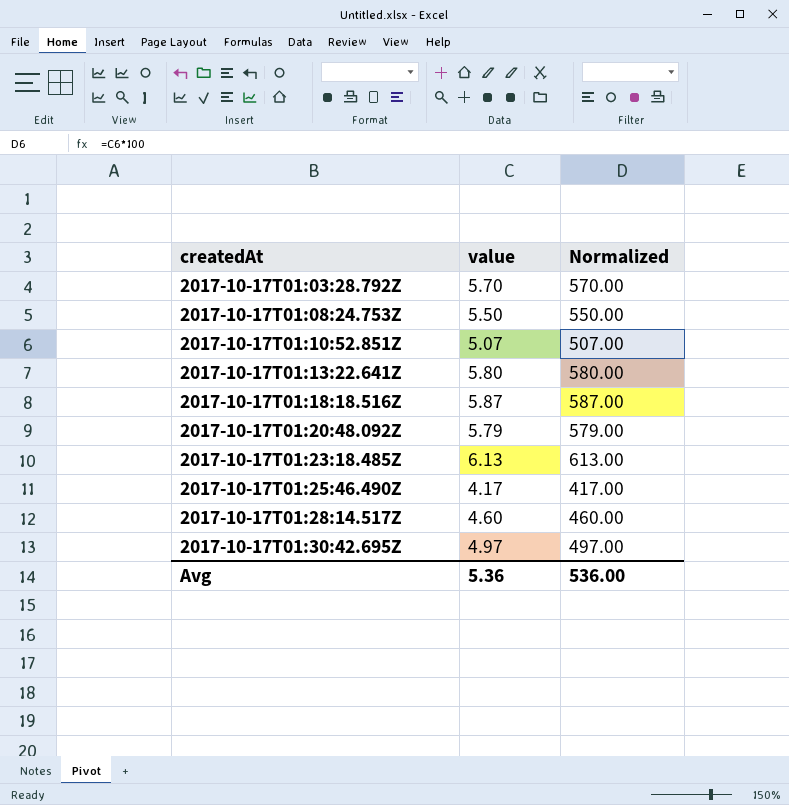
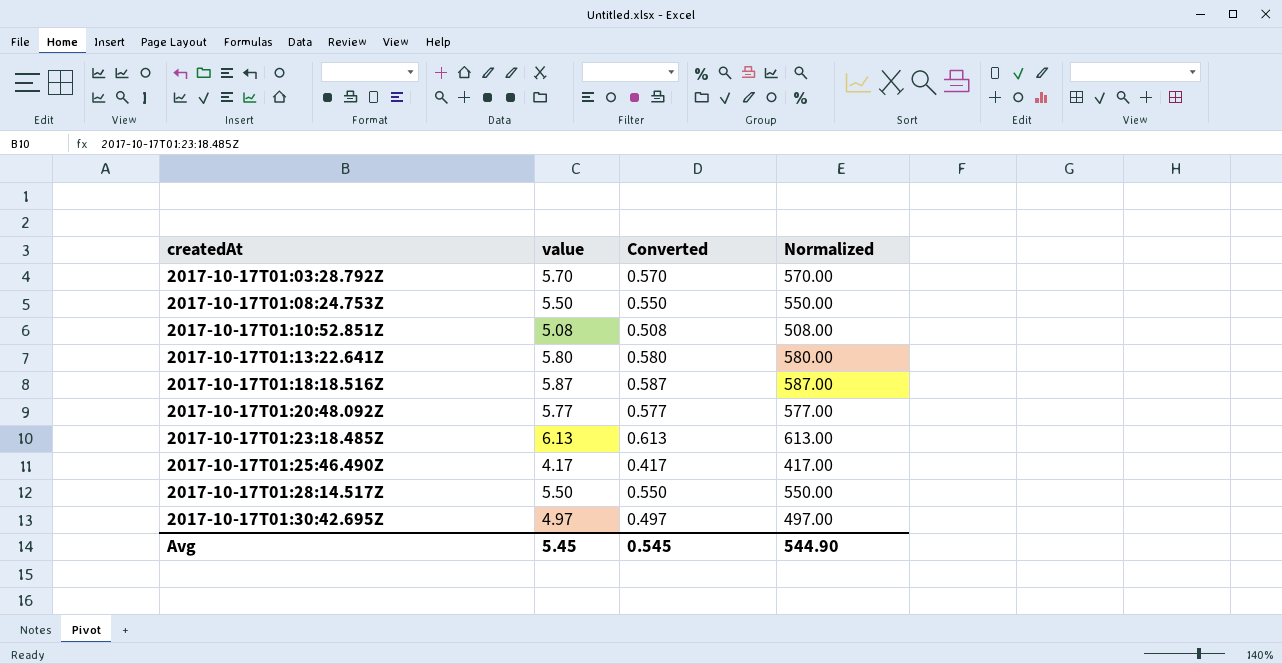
column Converted | formula: none -> [value] * 0.1
2017-10-17T01:10:52.851Z | value: 5.07 -> 5.08
2017-10-17T01:10:52.851Z | Normalized: 507.00 -> 508.00
2017-10-17T01:20:48.092Z | value: 5.79 -> 5.77
2017-10-17T01:20:48.092Z | Normalized: 579.00 -> 577.00
2017-10-17T01:28:14.517Z | value: 4.60 -> 5.50
2017-10-17T01:28:14.517Z | Normalized: 460.00 -> 550.00
Avg | value: 5.36 -> 5.45
Avg | Normalized: 536.00 -> 544.90

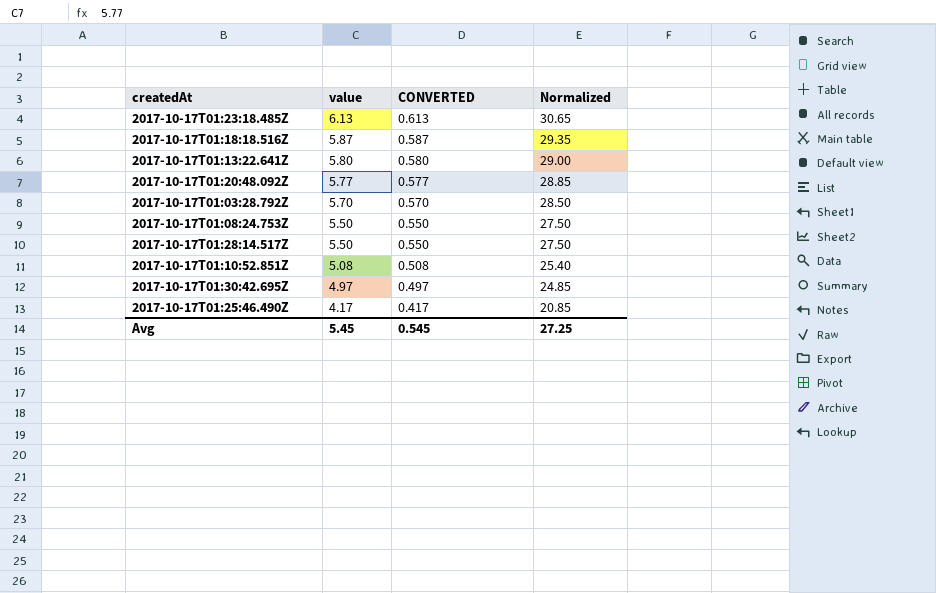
row order: createdAt ascending -> value descending
column name: Converted -> CONVERTED
column Normalized | formula: [value] * 100 -> [value] * 5
Avg | Normalized: 544.90 -> 27.25

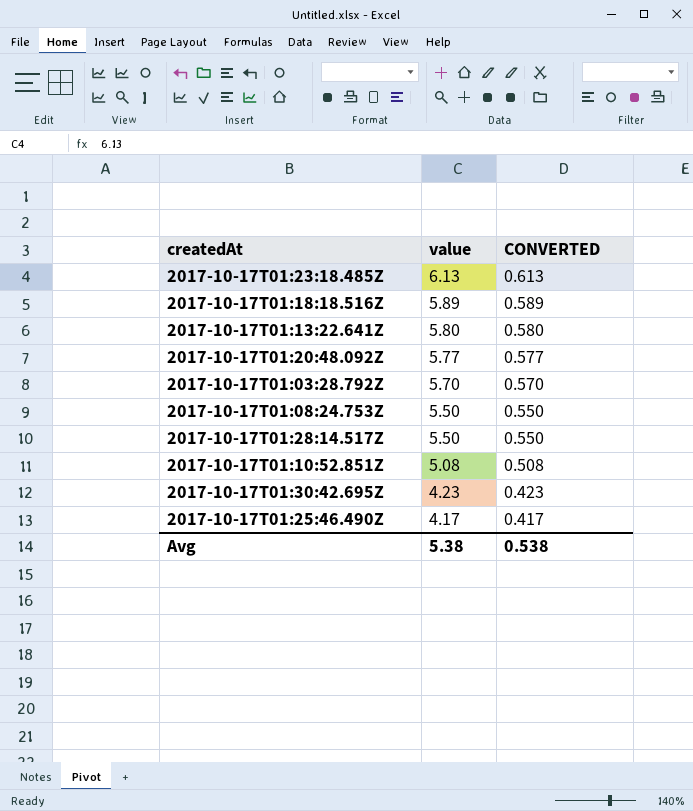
column Normalized | formula: [value] * 5 -> none
2017-10-17T01:18:18.516Z | value: 5.87 -> 5.89
2017-10-17T01:18:18.516Z | CONVERTED: 0.587 -> 0.589
2017-10-17T01:30:42.695Z | value: 4.97 -> 4.23
2017-10-17T01:30:42.695Z | CONVERTED: 0.497 -> 0.423
Avg | value: 5.45 -> 5.38
Avg | CONVERTED: 0.545 -> 0.538

